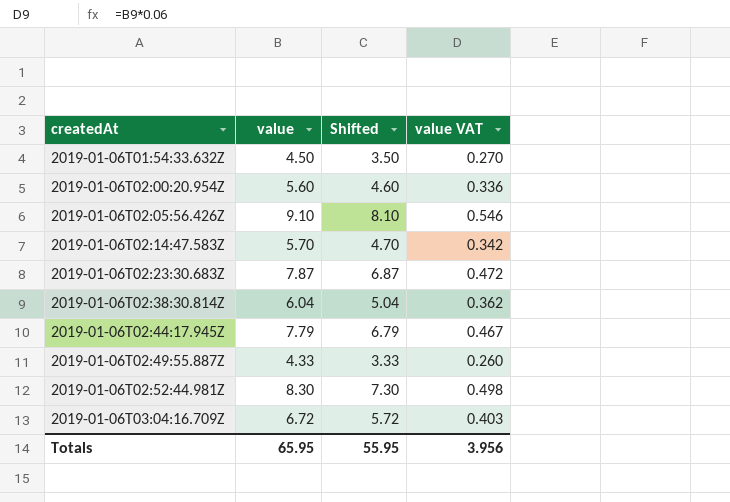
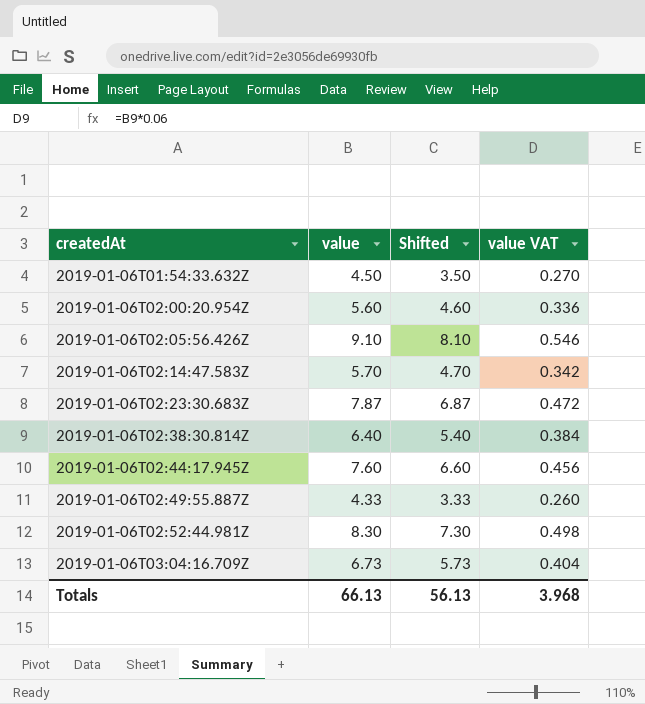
2019-01-06T02:38:30.814Z | value: 6.04 -> 6.40
2019-01-06T02:38:30.814Z | Shifted: 5.04 -> 5.40
2019-01-06T02:38:30.814Z | value VAT: 0.362 -> 0.384
2019-01-06T02:44:17.945Z | value: 7.79 -> 7.60
2019-01-06T02:44:17.945Z | Shifted: 6.79 -> 6.60
2019-01-06T02:44:17.945Z | value VAT: 0.467 -> 0.456
2019-01-06T03:04:16.709Z | value: 6.72 -> 6.73
2019-01-06T03:04:16.709Z | Shifted: 5.72 -> 5.73
2019-01-06T03:04:16.709Z | value VAT: 0.403 -> 0.404
Totals | value: 65.95 -> 66.13
Totals | Shifted: 55.95 -> 56.13
Totals | value VAT: 3.956 -> 3.968

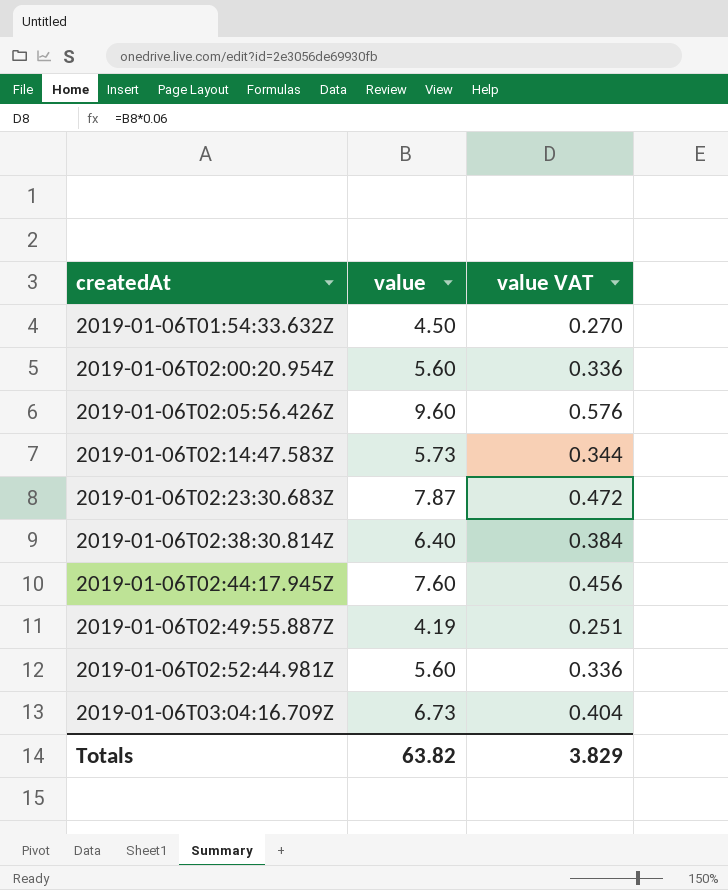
column Shifted | formula: [value] - 1 -> none
2019-01-06T02:05:56.426Z | value: 9.10 -> 9.60
2019-01-06T02:05:56.426Z | value VAT: 0.546 -> 0.576
2019-01-06T02:14:47.583Z | value: 5.70 -> 5.73
2019-01-06T02:14:47.583Z | value VAT: 0.342 -> 0.344
2019-01-06T02:49:55.887Z | value: 4.33 -> 4.19
2019-01-06T02:49:55.887Z | value VAT: 0.260 -> 0.251
2019-01-06T02:52:44.981Z | value: 8.30 -> 5.60
2019-01-06T02:52:44.981Z | value VAT: 0.498 -> 0.336
Totals | value: 66.13 -> 63.82
Totals | value VAT: 3.968 -> 3.829

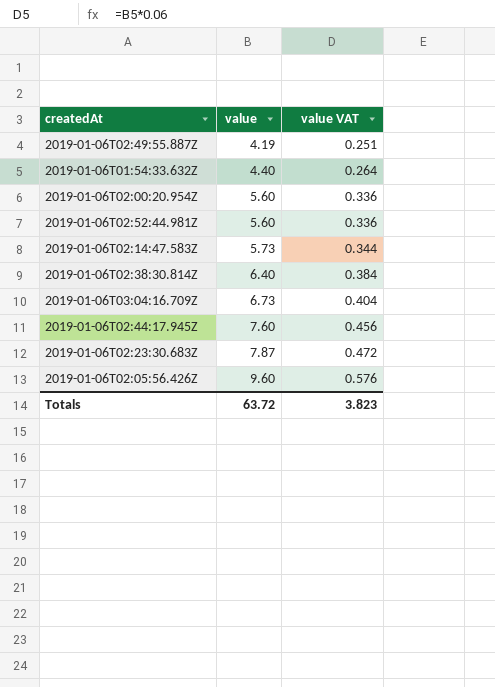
row order: createdAt ascending -> value ascending
2019-01-06T01:54:33.632Z | value: 4.50 -> 4.40
2019-01-06T01:54:33.632Z | value VAT: 0.270 -> 0.264
Totals | value: 63.82 -> 63.72
Totals | value VAT: 3.829 -> 3.823

